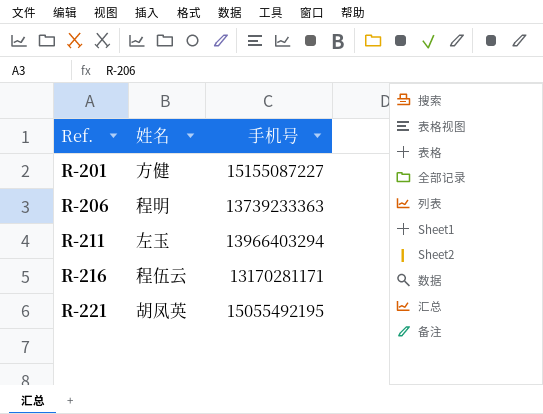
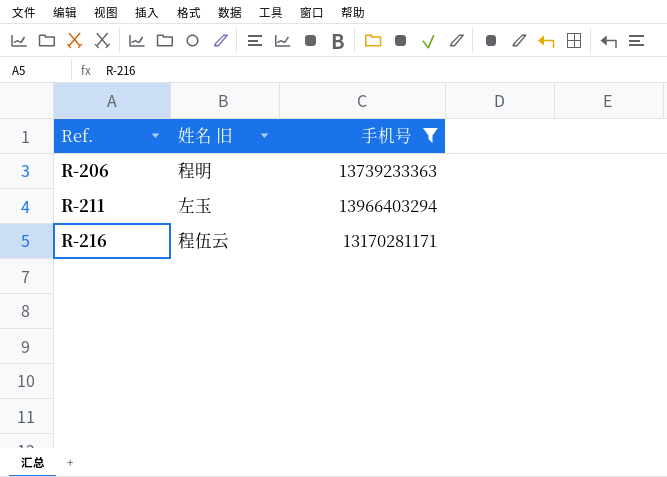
filter: none -> 手机号 <= 13966403294
column name: 姓名 -> 姓名 旧

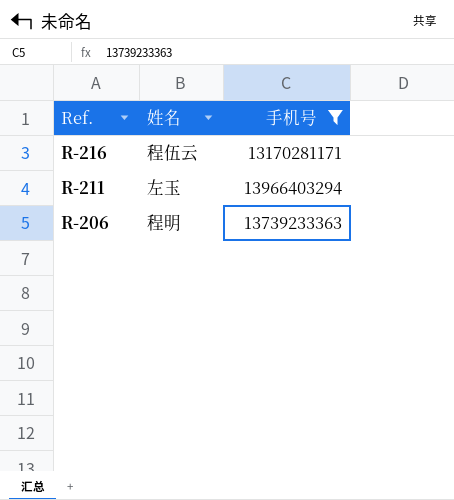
row order: Ref. ascending -> Ref. descending
column name: 姓名 旧 -> 姓名

